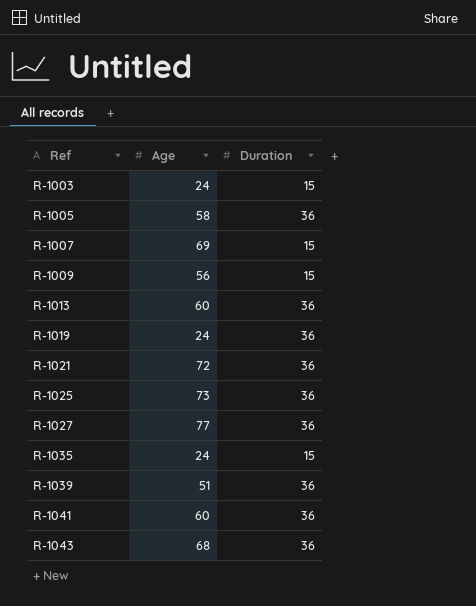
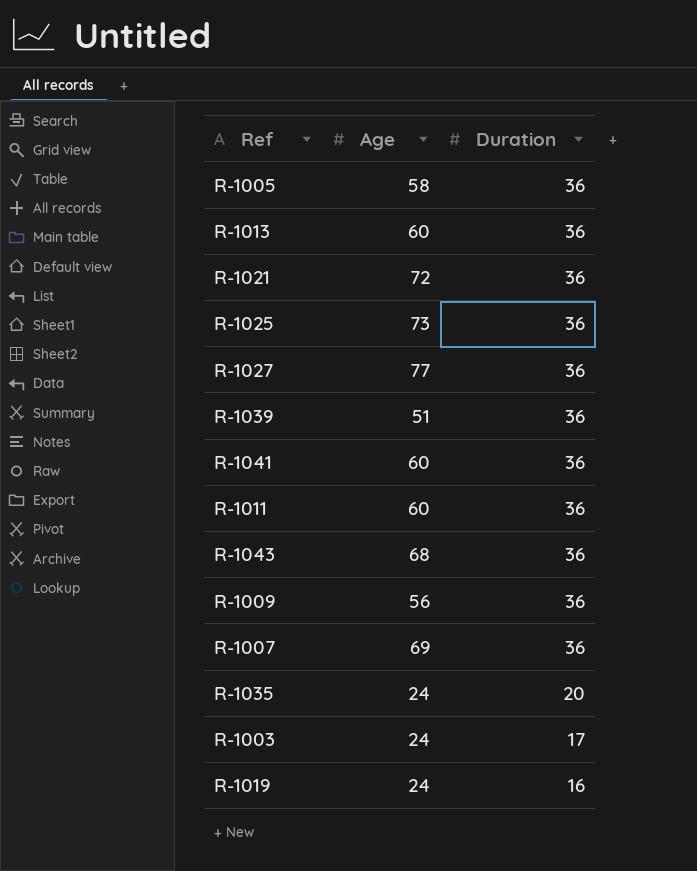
row order: Ref ascending -> Duration descending
row R-1011: none -> 60 | 36
R-1009 | Duration: 15 -> 36
R-1007 | Duration: 15 -> 36
R-1035 | Duration: 15 -> 20
R-1003 | Duration: 15 -> 17
R-1019 | Duration: 36 -> 16

